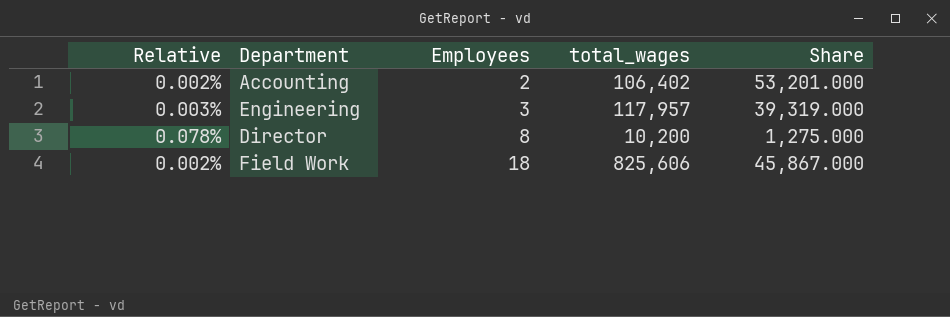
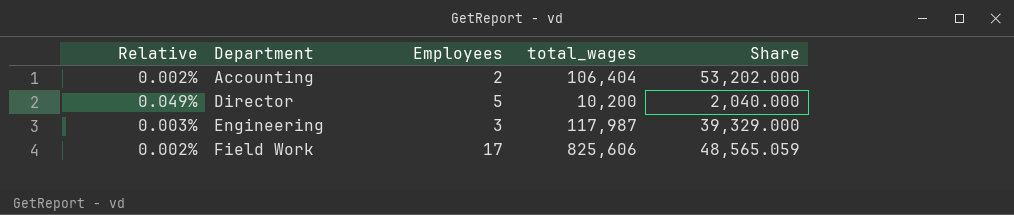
row order: Employees ascending -> Department ascending
Accounting | total_wages: 106,402 -> 106,404
Accounting | Share: 53,201.000 -> 53,202.000
Director | Relative: 0.078% -> 0.049%
Director | Employees: 8 -> 5
Director | Share: 1,275.000 -> 2,040.000
Engineering | total_wages: 117,957 -> 117,987
Engineering | Share: 39,319.000 -> 39,329.000
Field Work | Employees: 18 -> 17
Field Work | Share: 45,867.000 -> 48,565.059

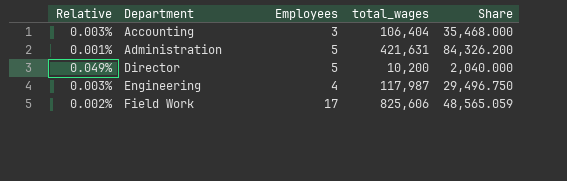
Accounting | Relative: 0.002% -> 0.003%
Accounting | Employees: 2 -> 3
Accounting | Share: 53,202.000 -> 35,468.000
row Administration: none -> 0.001% | 5 | 421,631 | 84,326.200
Engineering | Employees: 3 -> 4
Engineering | Share: 39,329.000 -> 29,496.750

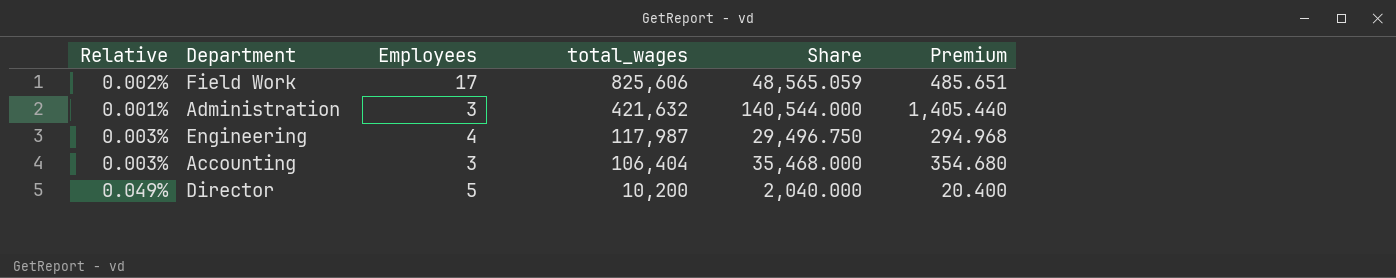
row order: Department ascending -> total_wages descending
column Premium | formula: none -> [Share] * 0.01
Administration | Employees: 5 -> 3
Administration | total_wages: 421,631 -> 421,632
Administration | Share: 84,326.200 -> 140,544.000

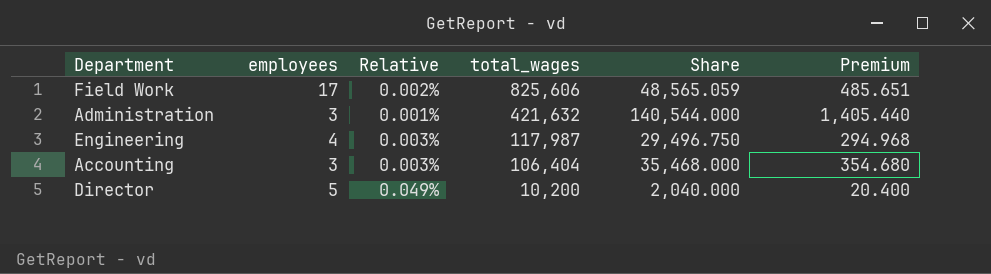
column name: Employees -> employees
column Relative | position: 1 -> 3

